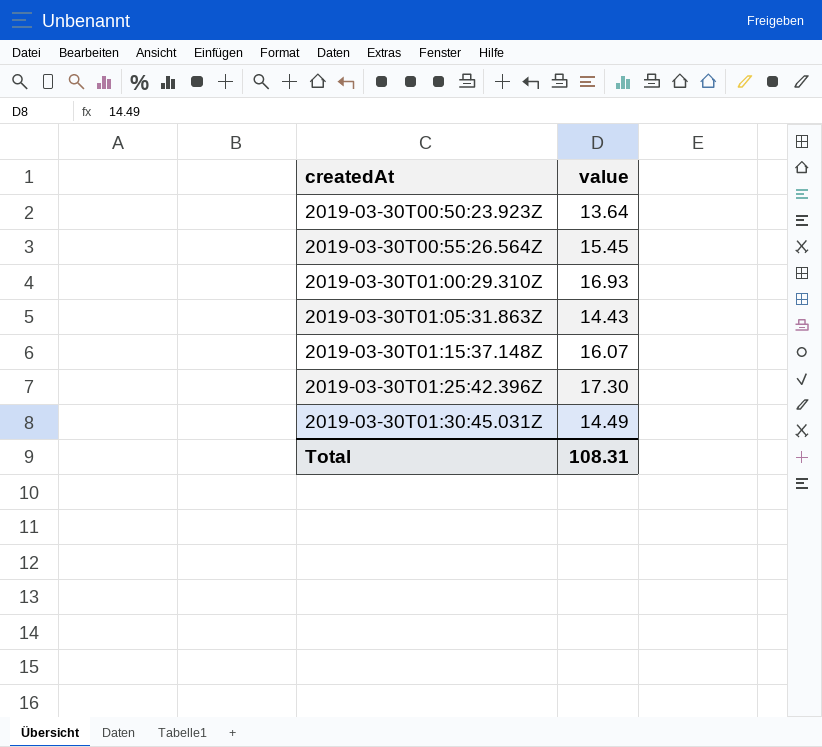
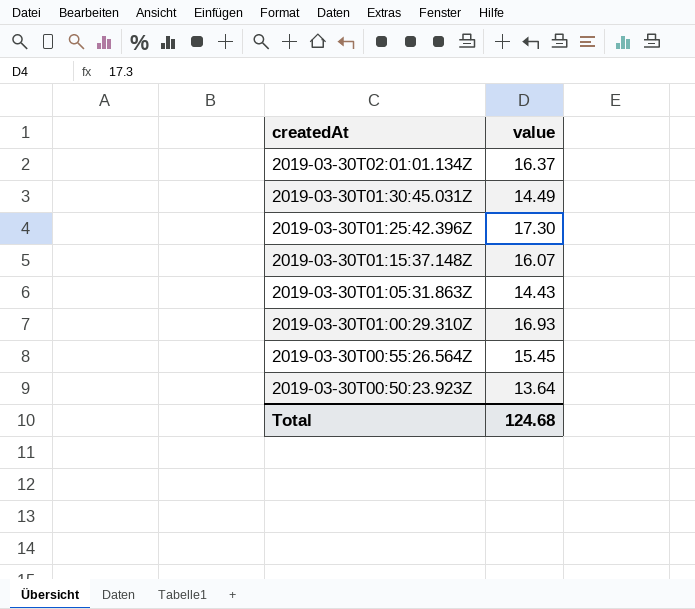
row order: createdAt ascending -> createdAt descending
row 2019-03-30T02:01:01.134Z: none -> 16.37
Total | value: 108.31 -> 124.68

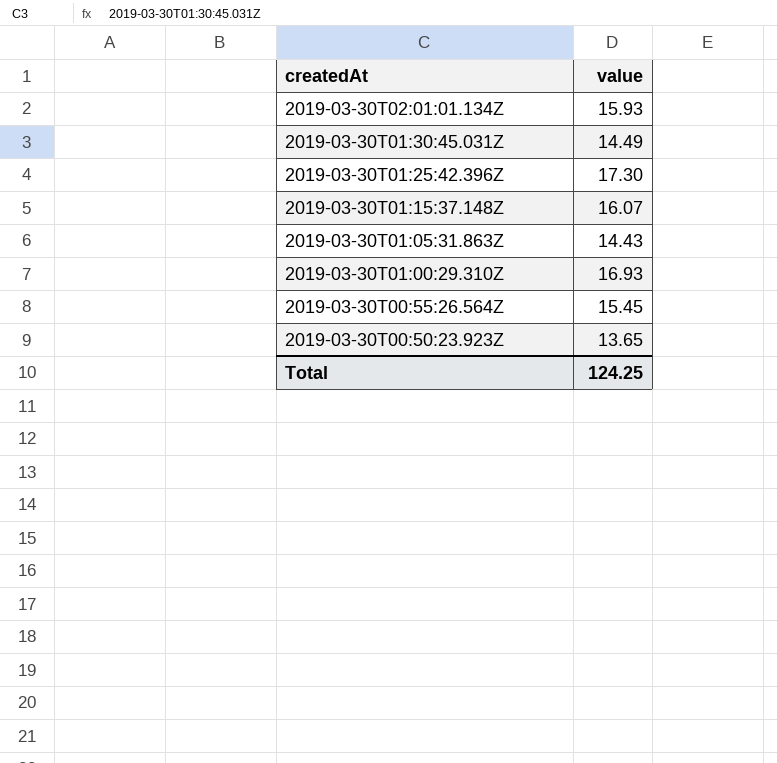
2019-03-30T02:01:01.134Z | value: 16.37 -> 15.93
2019-03-30T00:50:23.923Z | value: 13.64 -> 13.65
Total | value: 124.68 -> 124.25

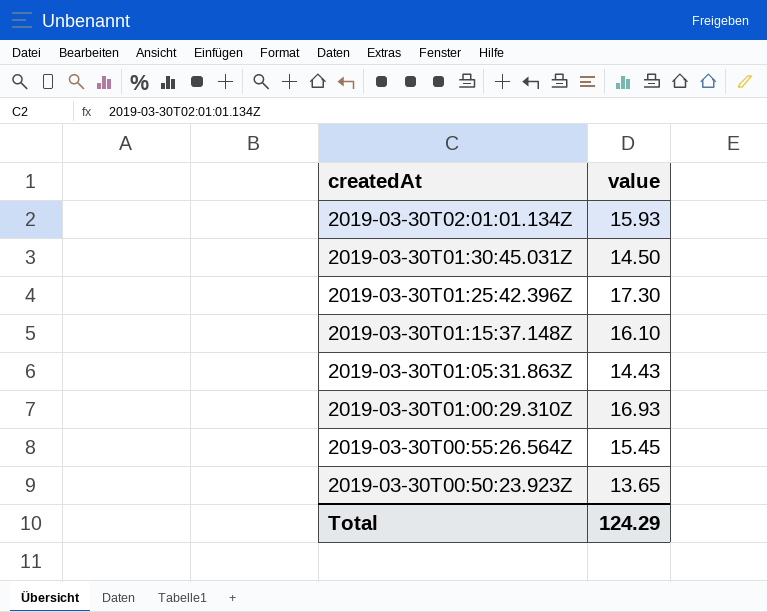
2019-03-30T01:30:45.031Z | value: 14.49 -> 14.50
2019-03-30T01:15:37.148Z | value: 16.07 -> 16.10
Total | value: 124.25 -> 124.29

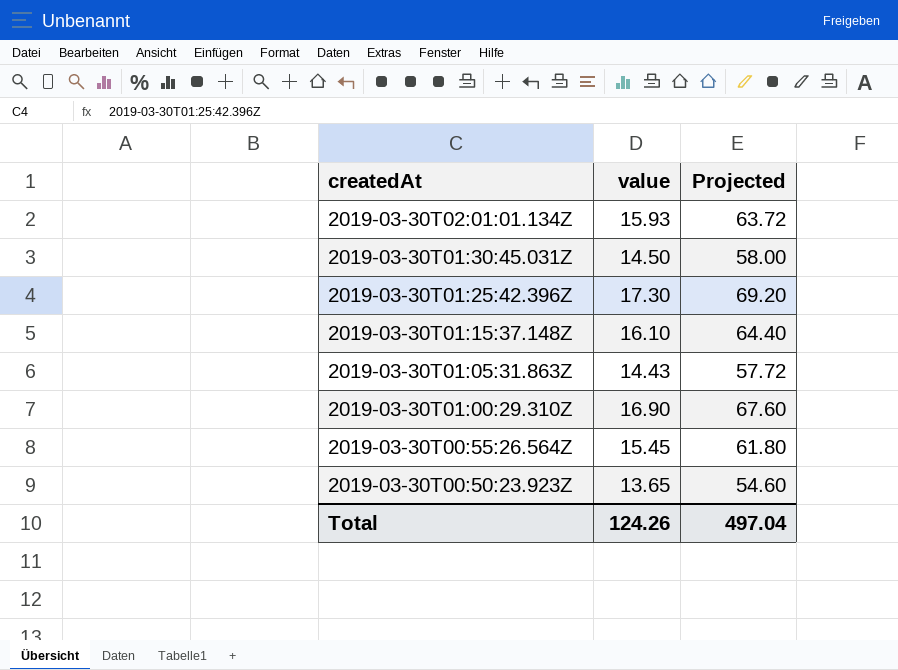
column Projected | formula: none -> [value] * 4
2019-03-30T01:00:29.310Z | value: 16.93 -> 16.90
Total | value: 124.29 -> 124.26

